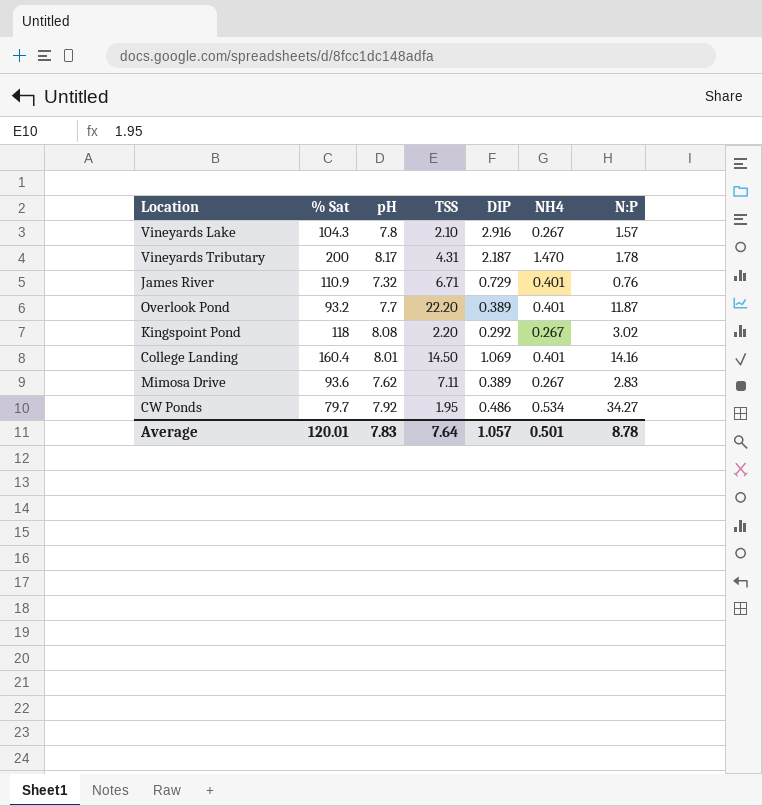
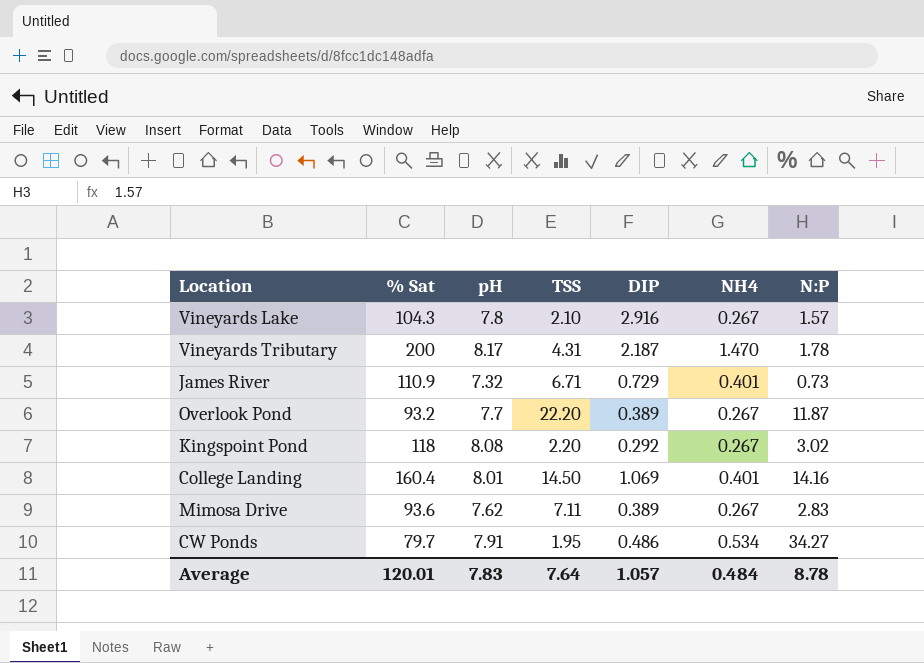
James River | N:P: 0.76 -> 0.73
Overlook Pond | NH4: 0.401 -> 0.267
CW Ponds | pH: 7.92 -> 7.91
Average | NH4: 0.501 -> 0.484

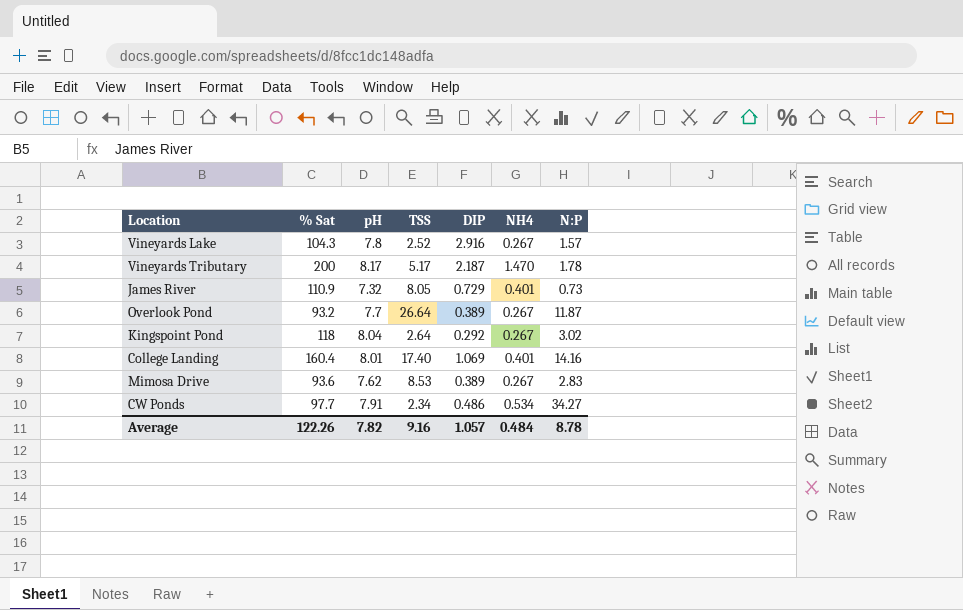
Vineyards Lake | TSS: 2.10 -> 2.52
Vineyards Tributary | TSS: 4.31 -> 5.17
James River | TSS: 6.71 -> 8.05
Overlook Pond | TSS: 22.20 -> 26.64
Kingspoint Pond | pH: 8.08 -> 8.04
Kingspoint Pond | TSS: 2.20 -> 2.64
College Landing | TSS: 14.50 -> 17.40
Mimosa Drive | TSS: 7.11 -> 8.53
CW Ponds | % Sat: 79.7 -> 97.7
CW Ponds | TSS: 1.95 -> 2.34
Average | % Sat: 120.01 -> 122.26
Average | pH: 7.83 -> 7.82
Average | TSS: 7.64 -> 9.16

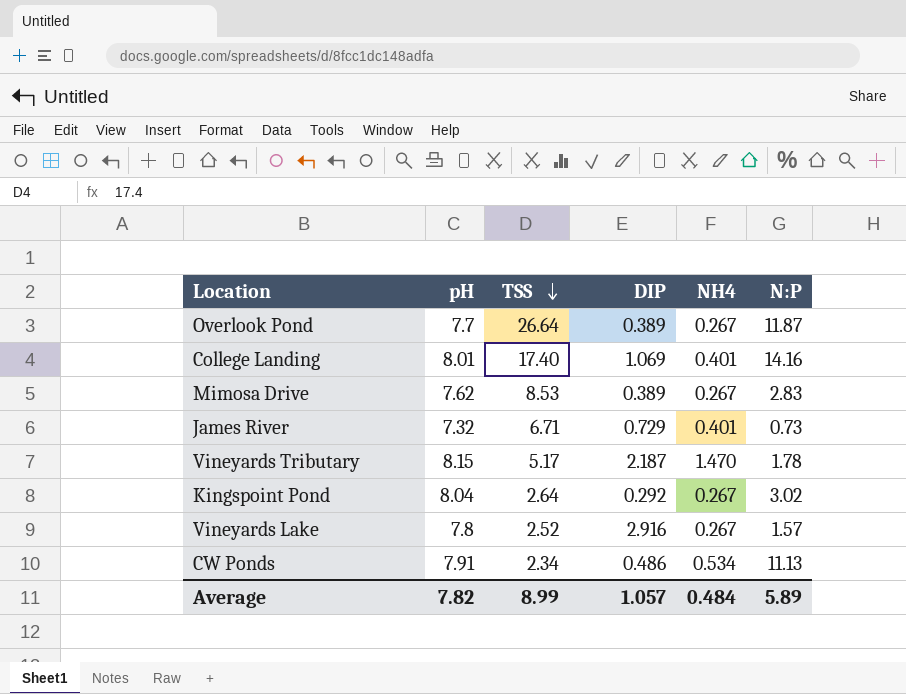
row order: none -> TSS descending
column % Sat | position: 2 -> none
James River | TSS: 8.05 -> 6.71
Vineyards Tributary | pH: 8.17 -> 8.15
CW Ponds | N:P: 34.27 -> 11.13
Average | TSS: 9.16 -> 8.99
Average | N:P: 8.78 -> 5.89

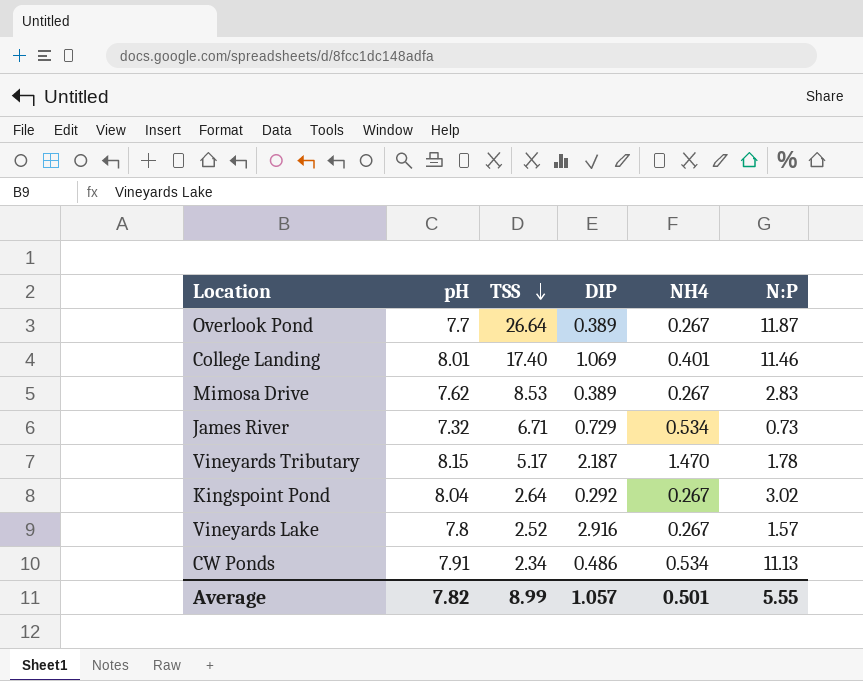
College Landing | N:P: 14.16 -> 11.46
James River | NH4: 0.401 -> 0.534
Average | NH4: 0.484 -> 0.501
Average | N:P: 5.89 -> 5.55

